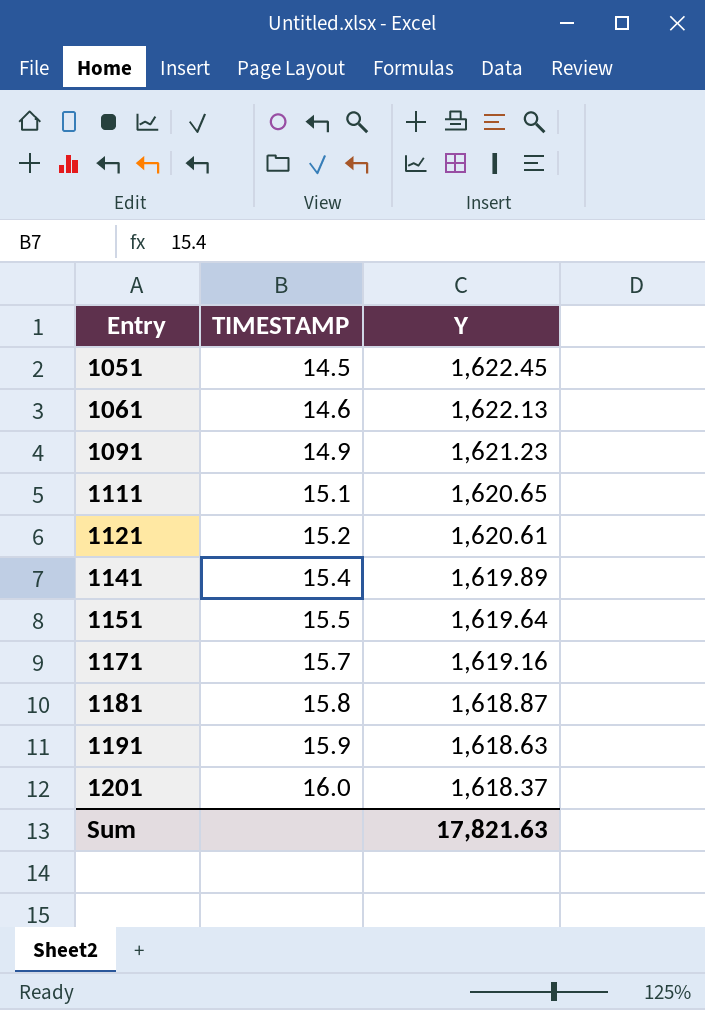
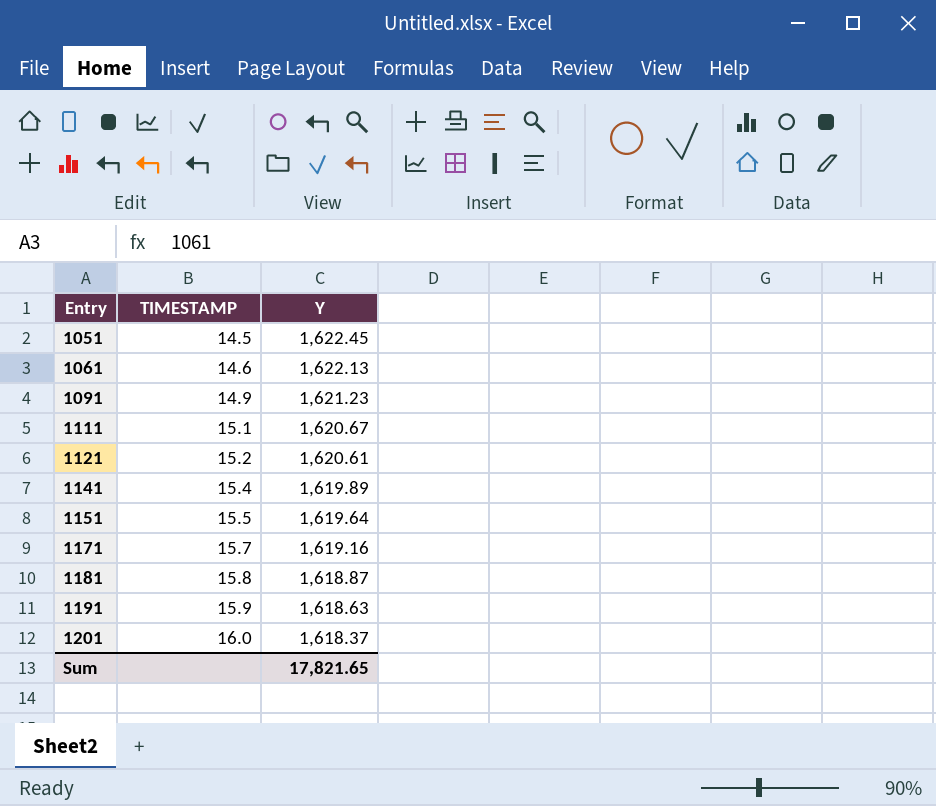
1111 | Y: 1,620.65 -> 1,620.67
Sum | Y: 17,821.63 -> 17,821.65

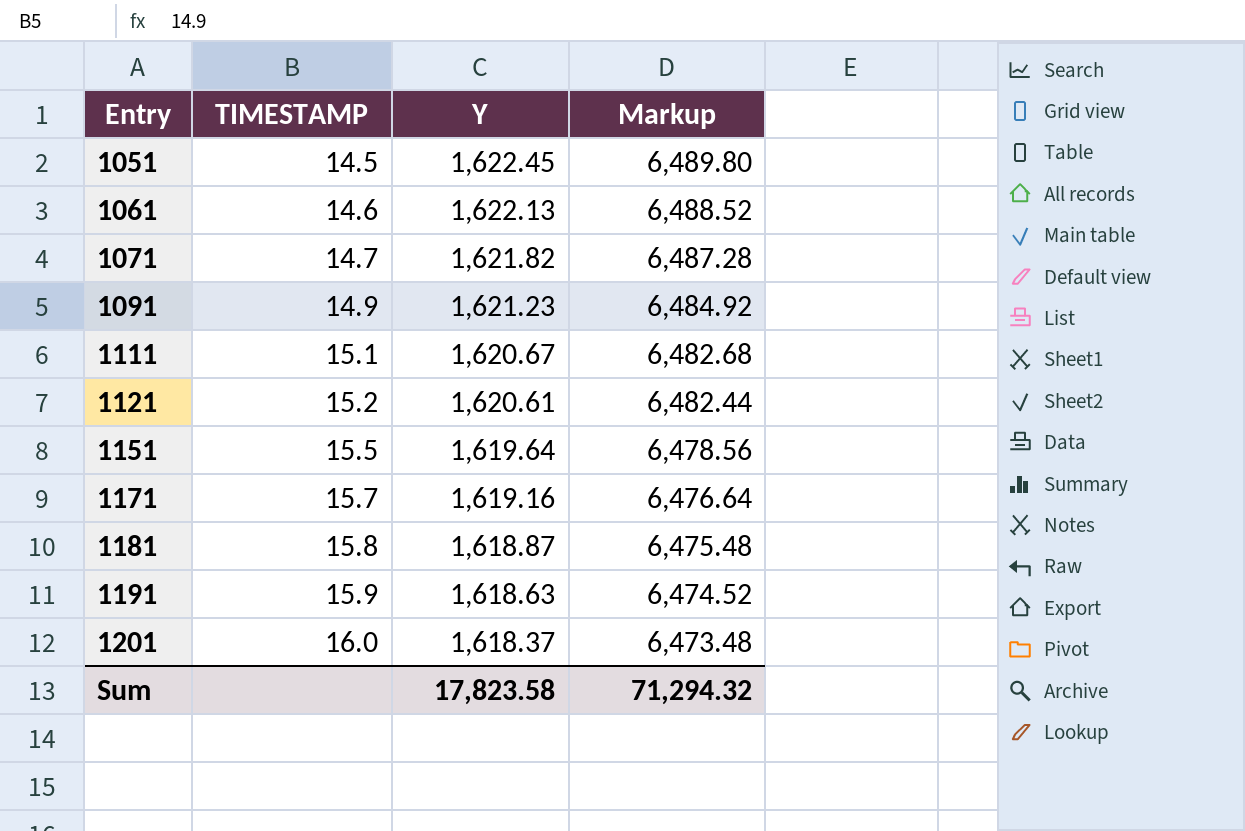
column Markup | formula: none -> [Y] * 4
row 1141: 15.4 | 1,619.89 -> none
row 1071: none -> 14.7 | 1,621.82 | 6,487.28
Sum | Y: 17,821.65 -> 17,823.58

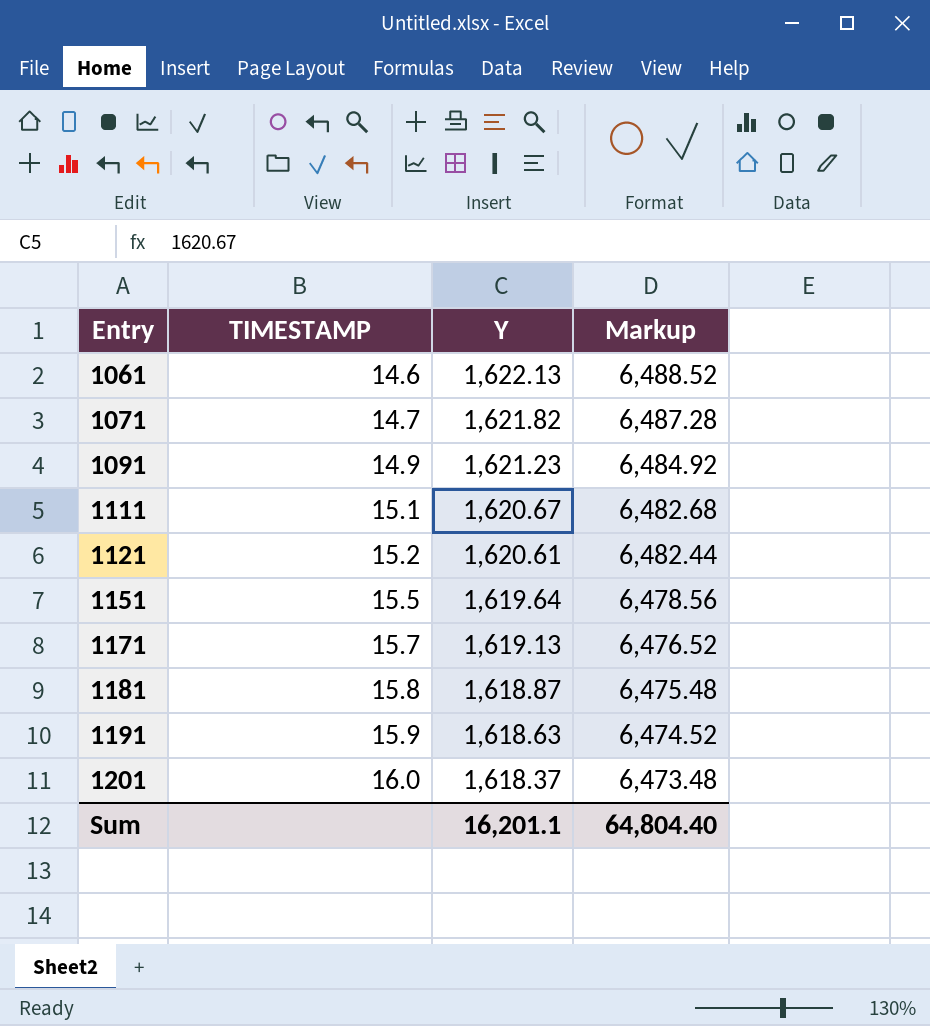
row 1051: 14.5 | 1,622.45 | 6,489.80 -> none
1171 | Y: 1,619.16 -> 1,619.13
1171 | Markup: 6,476.64 -> 6,476.52
Sum | Y: 17,823.58 -> 16,201.1
Sum | Markup: 71,294.32 -> 64,804.40

